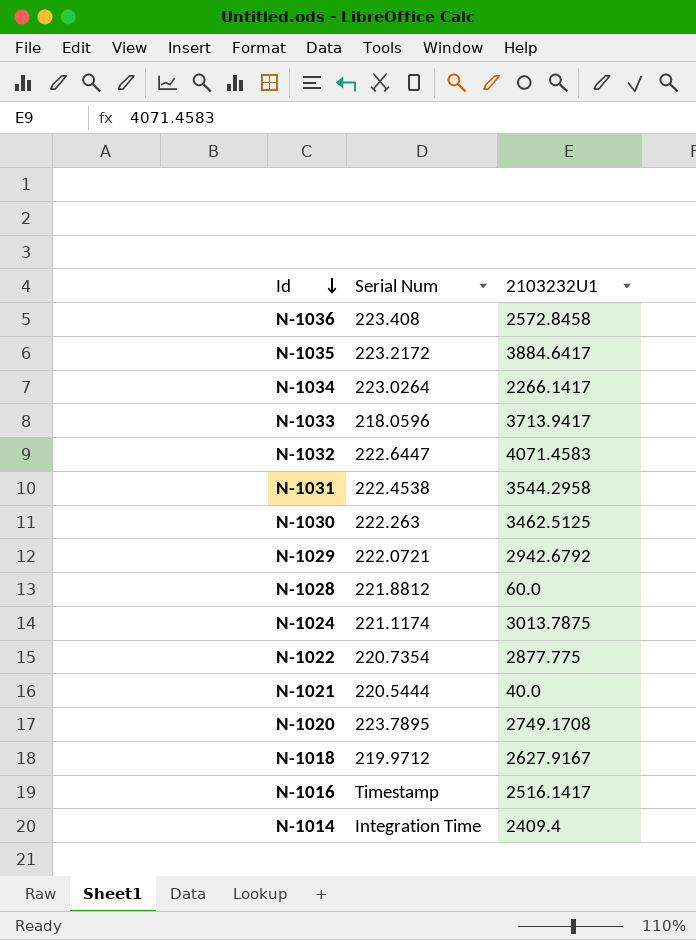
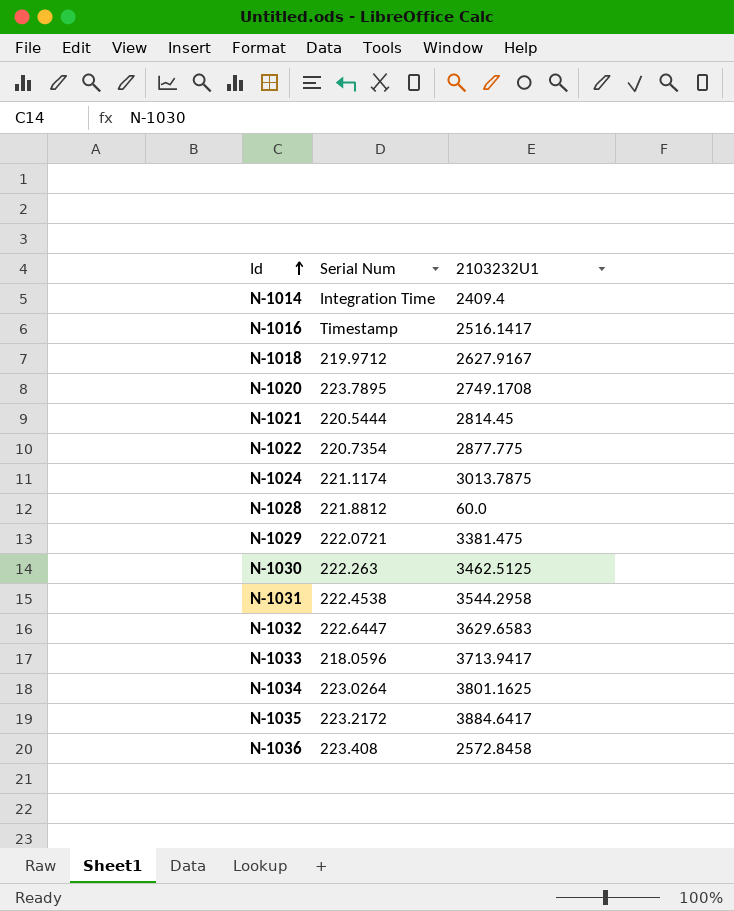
row order: Id descending -> Id ascending
N-1021 | 2103232U1: 40.0 -> 2814.45
N-1029 | 2103232U1: 2942.6792 -> 3381.475
N-1032 | 2103232U1: 4071.4583 -> 3629.6583
N-1034 | 2103232U1: 2266.1417 -> 3801.1625

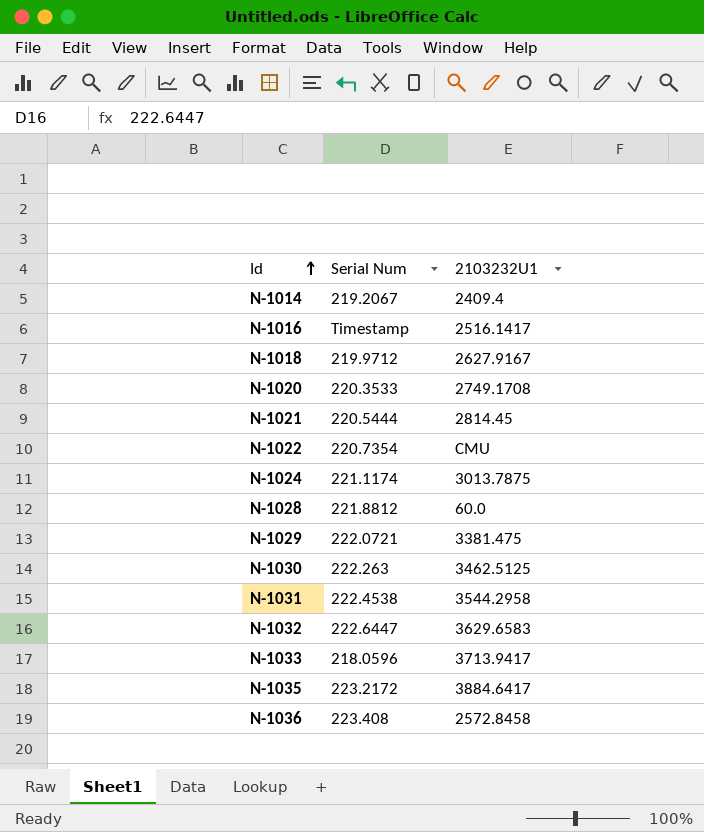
row N-1034: 223.0264 | 3801.1625 -> none
N-1014 | Serial Num: Integration Time -> 219.2067
N-1020 | Serial Num: 223.7895 -> 220.3533
N-1022 | 2103232U1: 2877.775 -> CMU

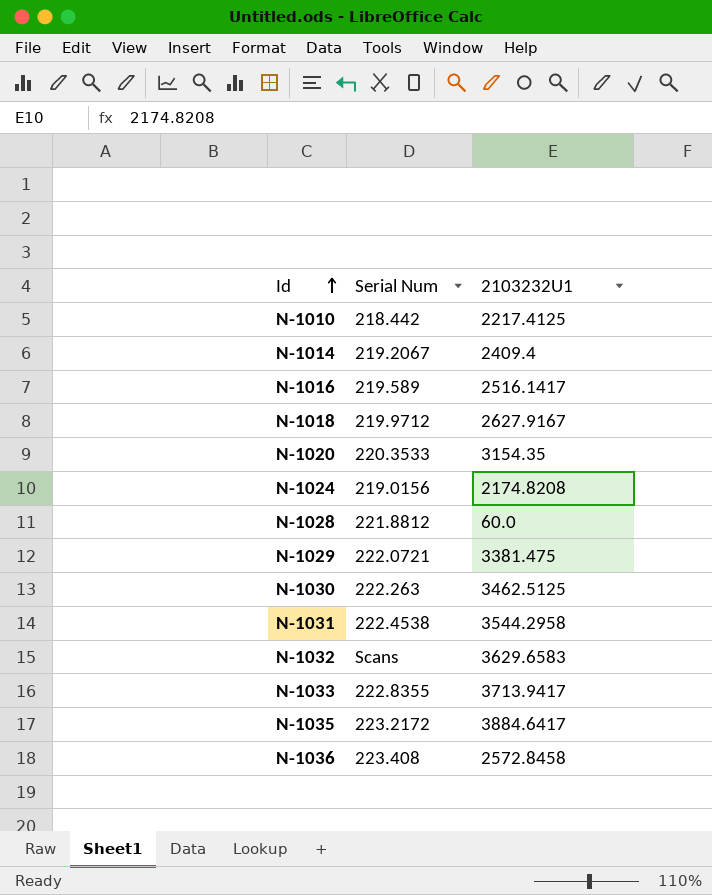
row N-1021: 220.5444 | 2814.45 -> none
row N-1022: 220.7354 | CMU -> none
row N-1010: none -> 218.442 | 2217.4125
N-1016 | Serial Num: Timestamp -> 219.589
N-1020 | 2103232U1: 2749.1708 -> 3154.35
N-1024 | Serial Num: 221.1174 -> 219.0156
N-1024 | 2103232U1: 3013.7875 -> 2174.8208
N-1032 | Serial Num: 222.6447 -> Scans
N-1033 | Serial Num: 218.0596 -> 222.8355

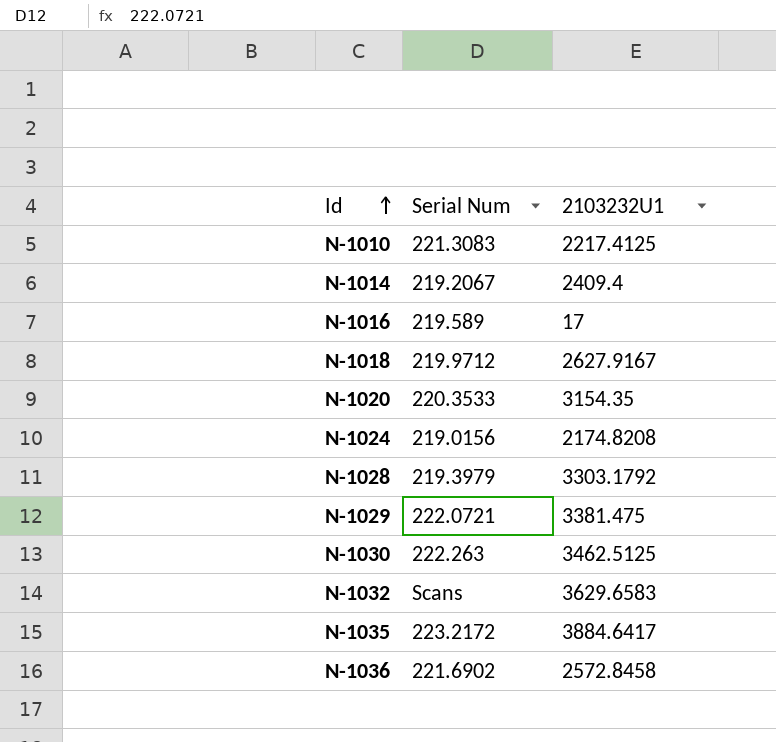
row N-1031: 222.4538 | 3544.2958 -> none
row N-1033: 222.8355 | 3713.9417 -> none
N-1010 | Serial Num: 218.442 -> 221.3083
N-1016 | 2103232U1: 2516.1417 -> 17
N-1028 | Serial Num: 221.8812 -> 219.3979
N-1028 | 2103232U1: 60.0 -> 3303.1792
N-1036 | Serial Num: 223.408 -> 221.6902

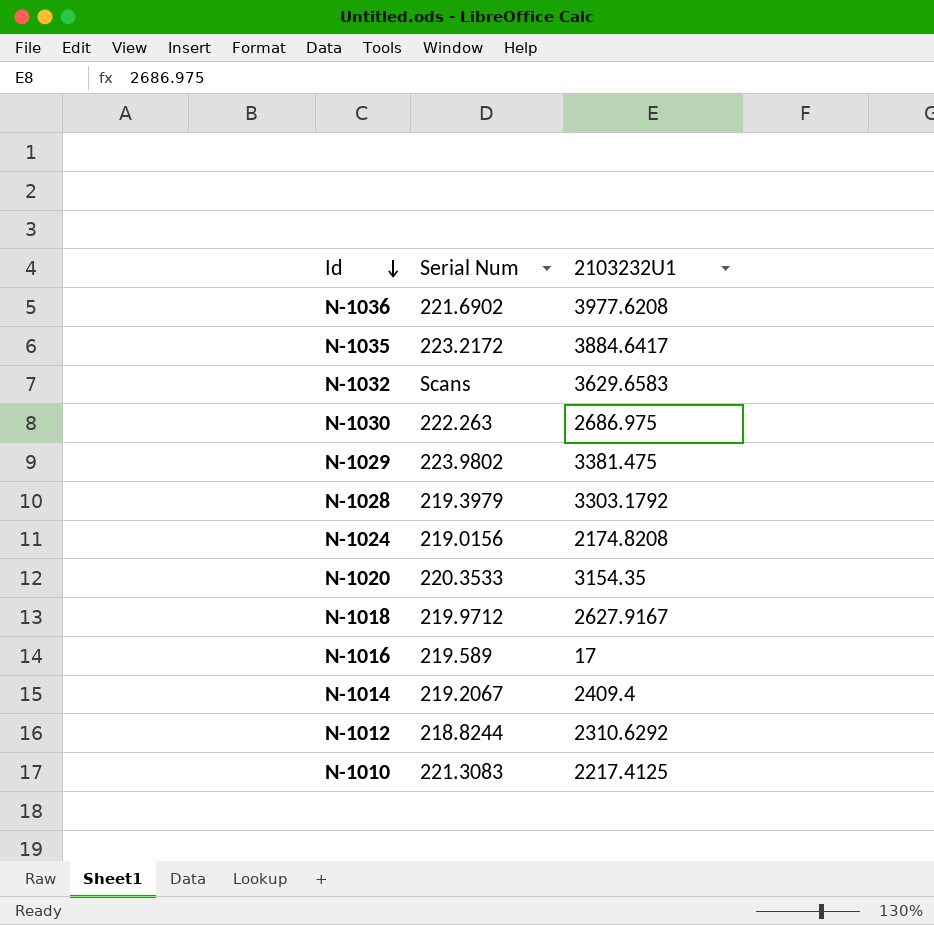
row order: Id ascending -> Id descending
N-1036 | 2103232U1: 2572.8458 -> 3977.6208
N-1030 | 2103232U1: 3462.5125 -> 2686.975
N-1029 | Serial Num: 222.0721 -> 223.9802
row N-1012: none -> 218.8244 | 2310.6292

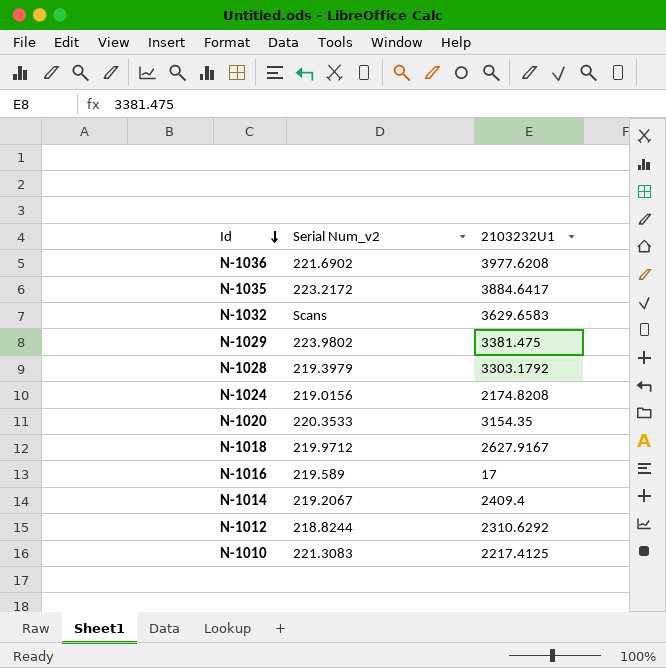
column name: Serial Num -> Serial Num_v2
row N-1030: 222.263 | 2686.975 -> none

